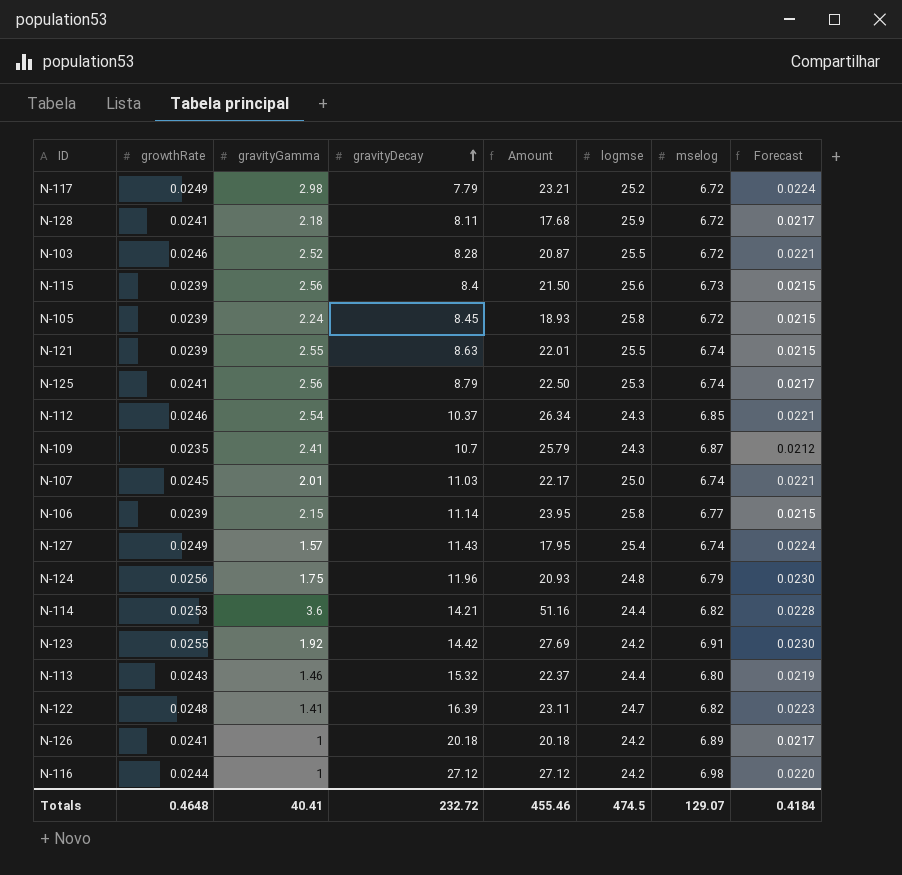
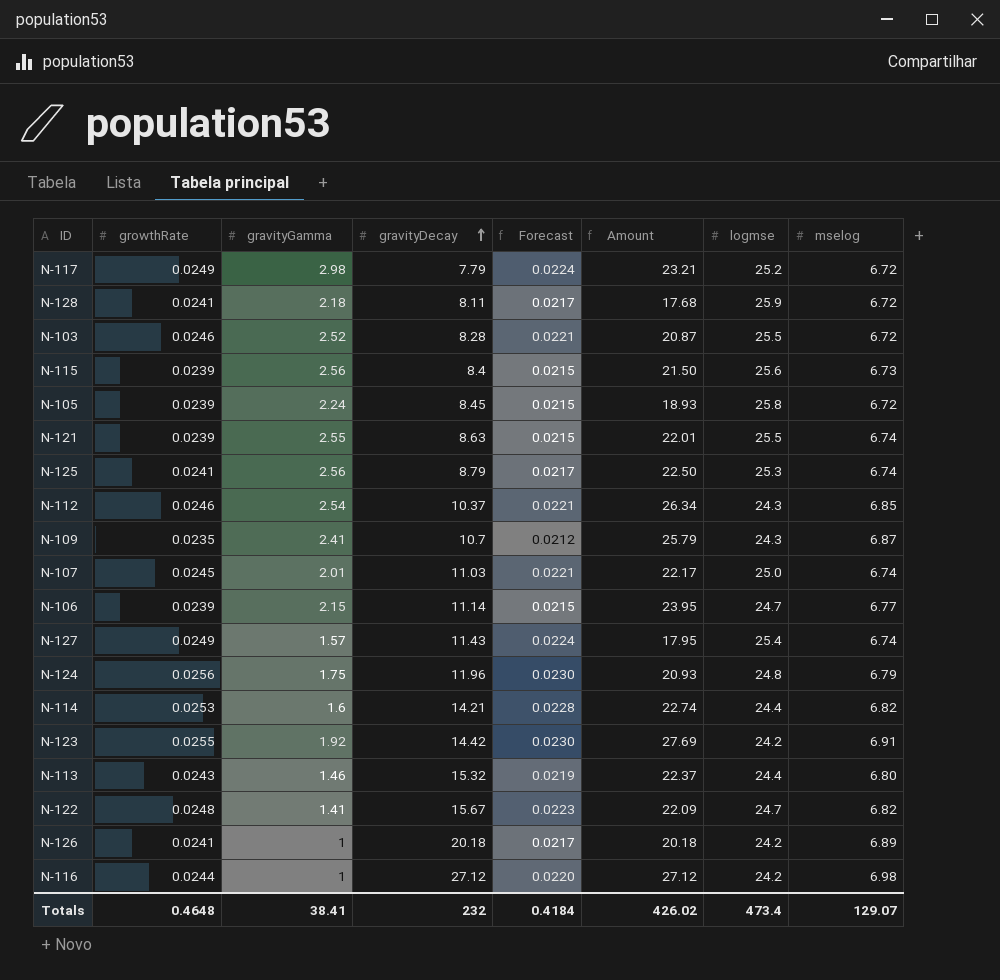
column Forecast | position: 8 -> 5
N-106 | logmse: 25.8 -> 24.7
N-114 | gravityGamma: 3.6 -> 1.6
N-114 | Amount: 51.16 -> 22.74
N-122 | gravityDecay: 16.39 -> 15.67
N-122 | Amount: 23.11 -> 22.09
Totals | gravityGamma: 40.41 -> 38.41
Totals | gravityDecay: 232.72 -> 232
Totals | Amount: 455.46 -> 426.02
Totals | logmse: 474.5 -> 473.4

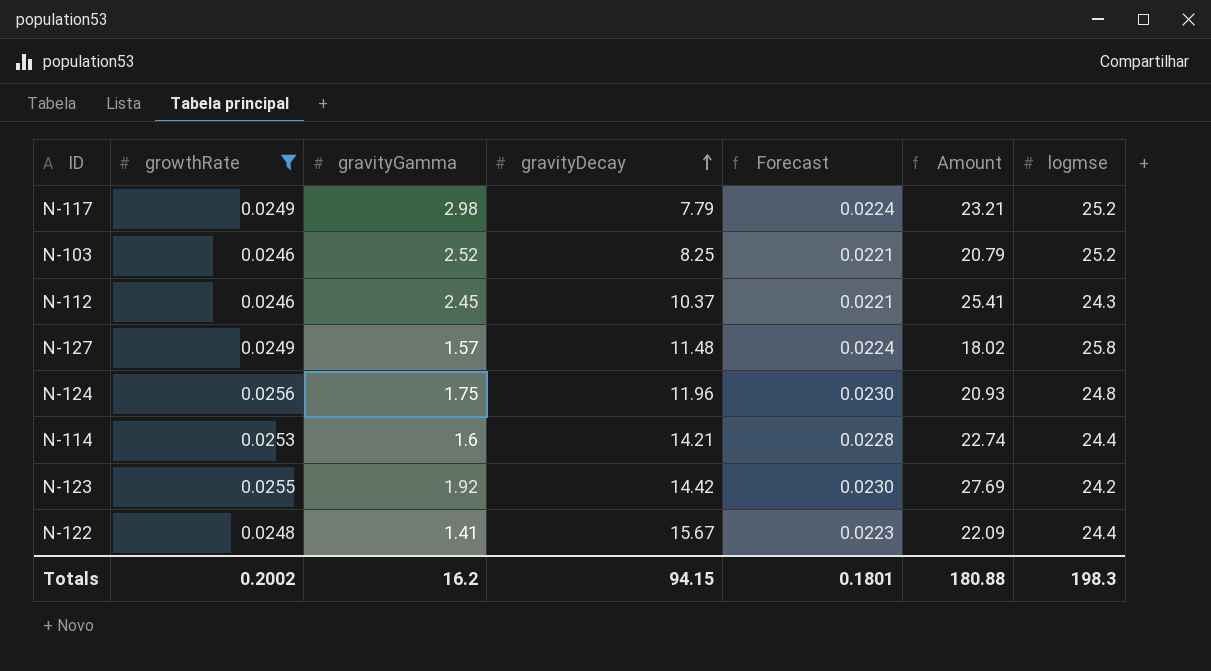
filter: none -> growthRate >= 0.0246
column mselog | position: 8 -> none
N-103 | gravityDecay: 8.28 -> 8.25
N-103 | Amount: 20.87 -> 20.79
N-103 | logmse: 25.5 -> 25.2
N-112 | gravityGamma: 2.54 -> 2.45
N-112 | Amount: 26.34 -> 25.41
N-127 | gravityDecay: 11.43 -> 11.48
N-127 | Amount: 17.95 -> 18.02
N-127 | logmse: 25.4 -> 25.8
N-122 | logmse: 24.7 -> 24.4
Totals | growthRate: 0.4648 -> 0.2002
Totals | gravityGamma: 38.41 -> 16.2
Totals | gravityDecay: 232 -> 94.15
Totals | Forecast: 0.4184 -> 0.1801
Totals | Amount: 426.02 -> 180.88
Totals | logmse: 473.4 -> 198.3

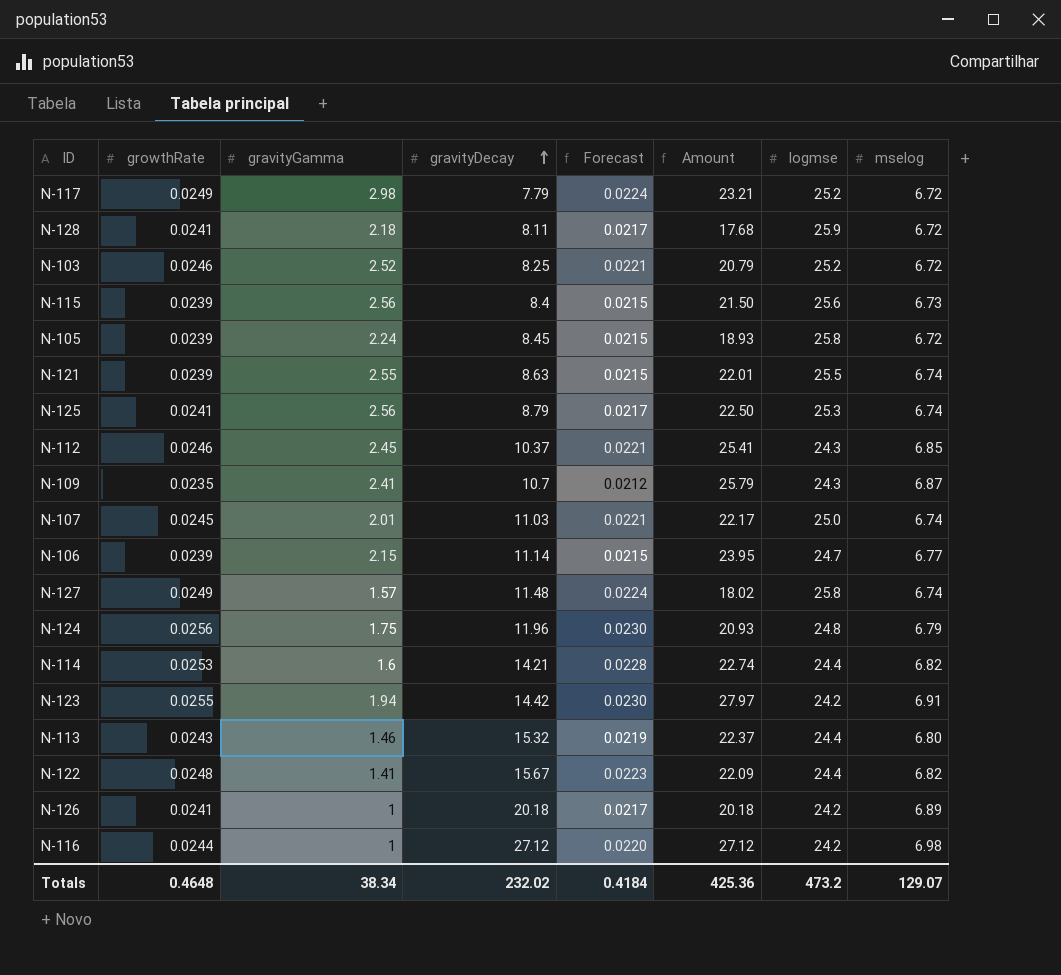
filter: growthRate >= 0.0246 -> none
column mselog | position: none -> 8
N-123 | gravityGamma: 1.92 -> 1.94
N-123 | Amount: 27.69 -> 27.97
Totals | growthRate: 0.2002 -> 0.4648
Totals | gravityGamma: 16.2 -> 38.34
Totals | gravityDecay: 94.15 -> 232.02
Totals | Forecast: 0.1801 -> 0.4184
Totals | Amount: 180.88 -> 425.36
Totals | logmse: 198.3 -> 473.2

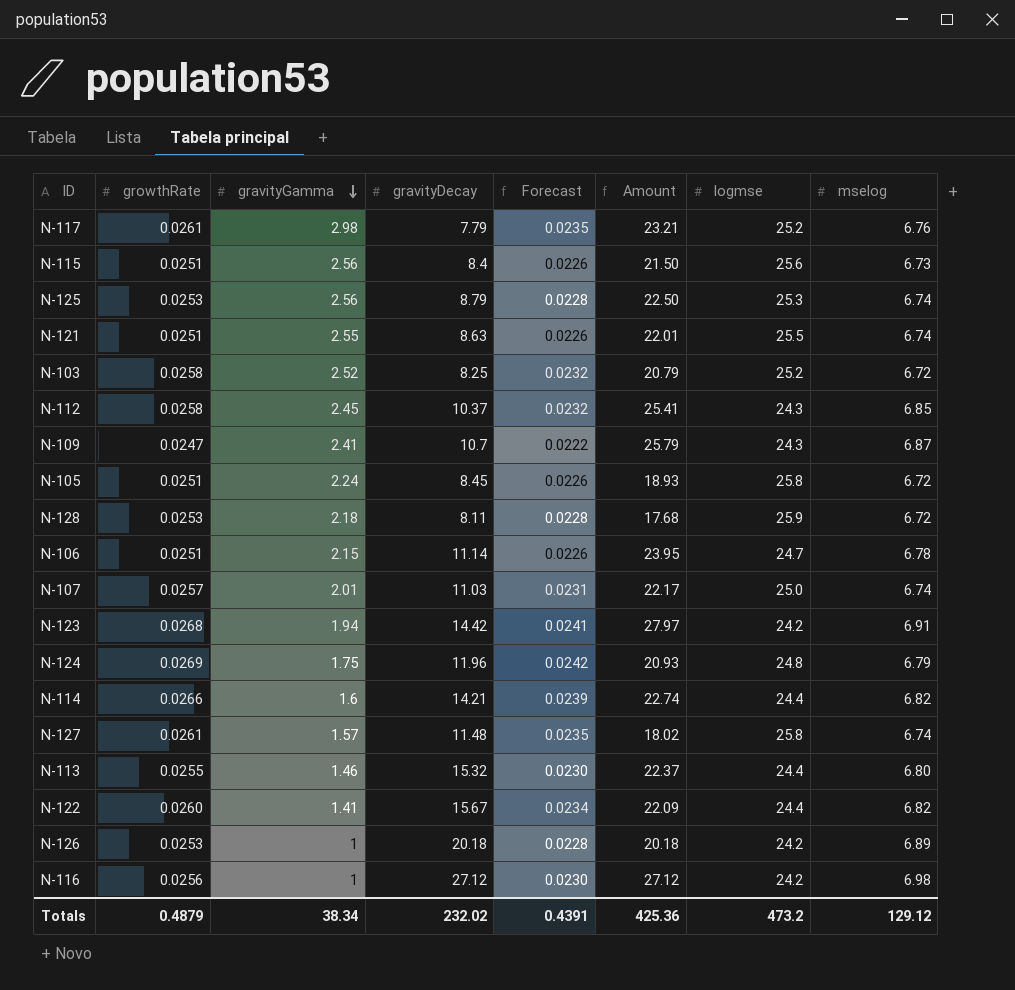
row order: gravityDecay ascending -> gravityGamma descending
N-117 | growthRate: 0.0249 -> 0.0261
N-117 | Forecast: 0.0224 -> 0.0235
N-117 | mselog: 6.72 -> 6.76
N-115 | growthRate: 0.0239 -> 0.0251
N-115 | Forecast: 0.0215 -> 0.0226
N-125 | growthRate: 0.0241 -> 0.0253
N-125 | Forecast: 0.0217 -> 0.0228
N-121 | growthRate: 0.0239 -> 0.0251
N-121 | Forecast: 0.0215 -> 0.0226
N-103 | growthRate: 0.0246 -> 0.0258
N-103 | Forecast: 0.0221 -> 0.0232
N-112 | growthRate: 0.0246 -> 0.0258
N-112 | Forecast: 0.0221 -> 0.0232
N-109 | growthRate: 0.0235 -> 0.0247
N-109 | Forecast: 0.0212 -> 0.0222
N-105 | growthRate: 0.0239 -> 0.0251
N-105 | Forecast: 0.0215 -> 0.0226
N-128 | growthRate: 0.0241 -> 0.0253
N-128 | Forecast: 0.0217 -> 0.0228
N-106 | growthRate: 0.0239 -> 0.0251
N-106 | Forecast: 0.0215 -> 0.0226
N-106 | mselog: 6.77 -> 6.78
N-107 | growthRate: 0.0245 -> 0.0257
N-107 | Forecast: 0.0221 -> 0.0231
N-123 | growthRate: 0.0255 -> 0.0268
N-123 | Forecast: 0.0230 -> 0.0241
N-124 | growthRate: 0.0256 -> 0.0269
N-124 | Forecast: 0.0230 -> 0.0242
N-114 | growthRate: 0.0253 -> 0.0266
N-114 | Forecast: 0.0228 -> 0.0239
N-127 | growthRate: 0.0249 -> 0.0261
N-127 | Forecast: 0.0224 -> 0.0235
N-113 | growthRate: 0.0243 -> 0.0255
N-113 | Forecast: 0.0219 -> 0.0230
N-122 | growthRate: 0.0248 -> 0.0260
N-122 | Forecast: 0.0223 -> 0.0234
N-126 | growthRate: 0.0241 -> 0.0253
N-126 | Forecast: 0.0217 -> 0.0228
N-116 | growthRate: 0.0244 -> 0.0256
N-116 | Forecast: 0.0220 -> 0.0230
Totals | growthRate: 0.4648 -> 0.4879
Totals | Forecast: 0.4184 -> 0.4391
Totals | mselog: 129.07 -> 129.12

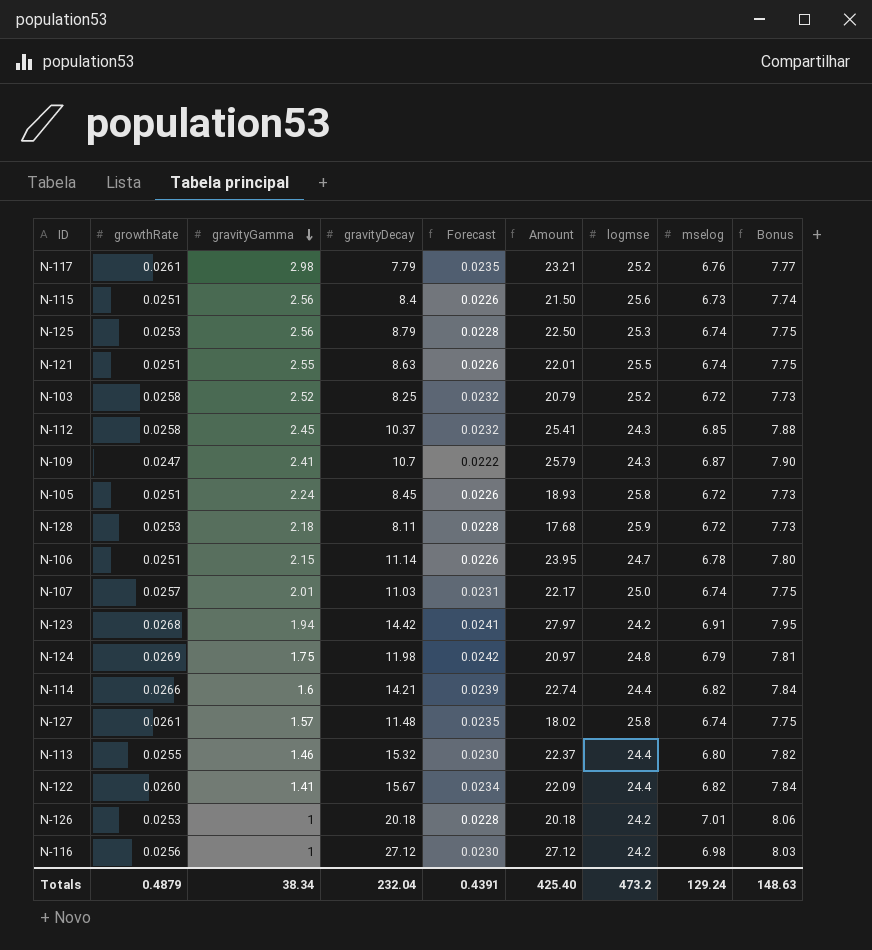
column Bonus | formula: none -> [mselog] * 1.15
N-124 | gravityDecay: 11.96 -> 11.98
N-124 | Amount: 20.93 -> 20.97
N-126 | mselog: 6.89 -> 7.01
Totals | gravityDecay: 232.02 -> 232.04
Totals | Amount: 425.36 -> 425.40
Totals | mselog: 129.12 -> 129.24

